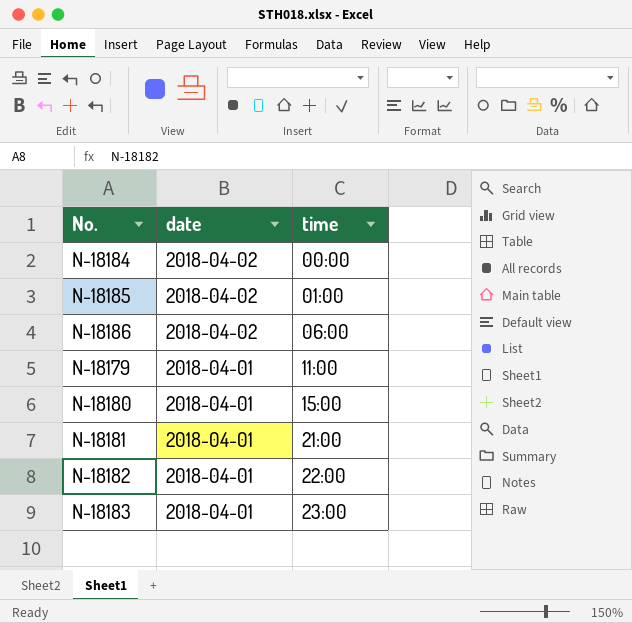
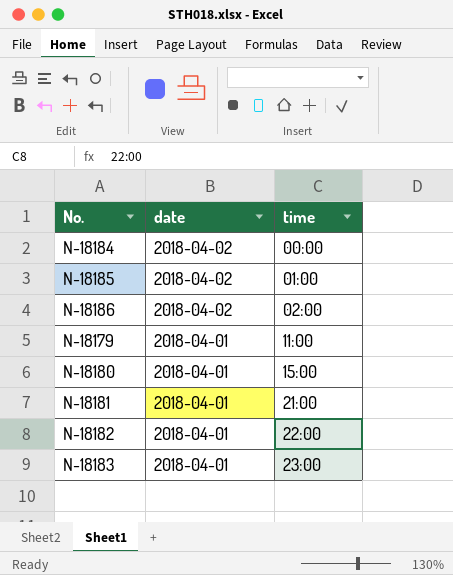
N-18186 | time: 06:00 -> 02:00

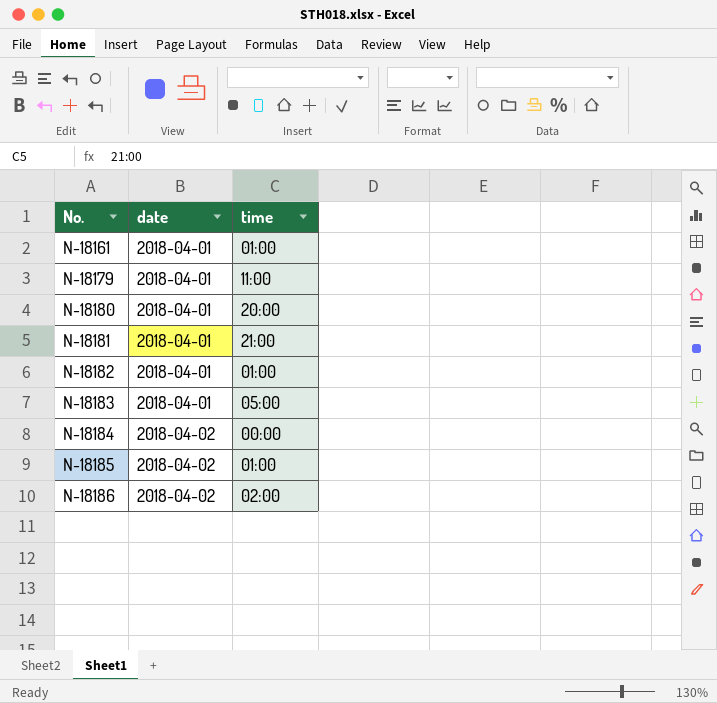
row order: date descending -> No. ascending
row N-18161: none -> 2018-04-01 | 01:00
N-18180 | time: 15:00 -> 20:00
N-18182 | time: 22:00 -> 01:00
N-18183 | time: 23:00 -> 05:00

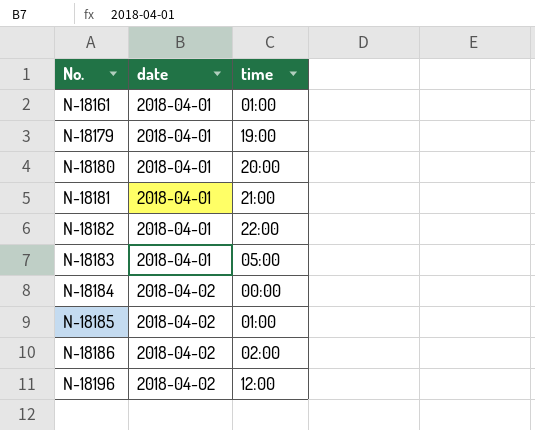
N-18179 | time: 11:00 -> 19:00
N-18182 | time: 01:00 -> 22:00
row N-18196: none -> 2018-04-02 | 12:00

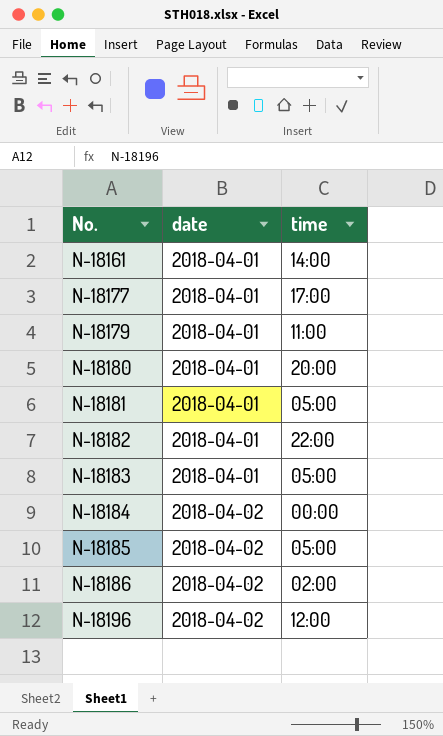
N-18161 | time: 01:00 -> 14:00
row N-18177: none -> 2018-04-01 | 17:00
N-18179 | time: 19:00 -> 11:00
N-18181 | time: 21:00 -> 05:00
N-18185 | time: 01:00 -> 05:00

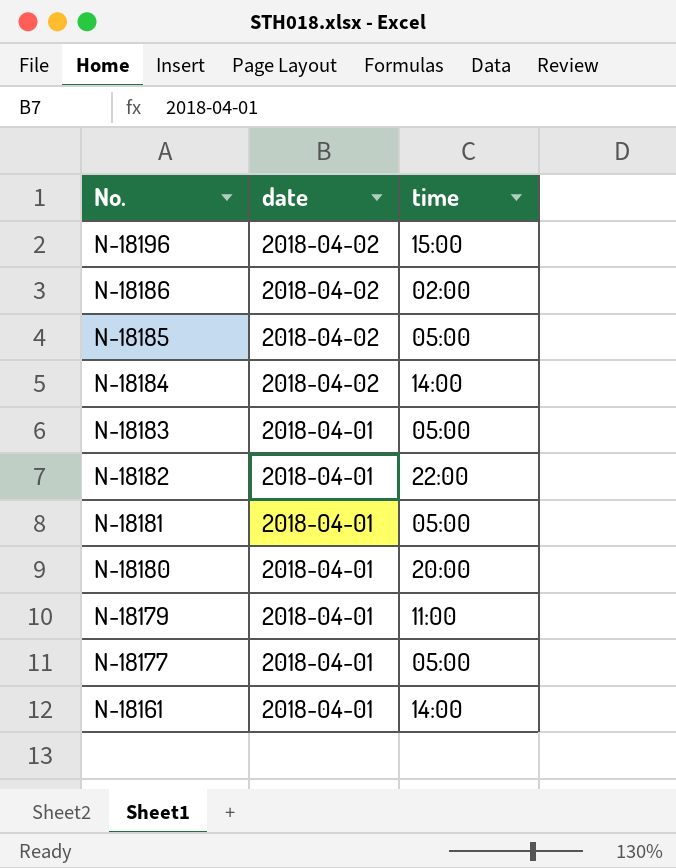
row order: No. ascending -> No. descending
N-18196 | time: 12:00 -> 15:00
N-18184 | time: 00:00 -> 14:00
N-18177 | time: 17:00 -> 05:00

